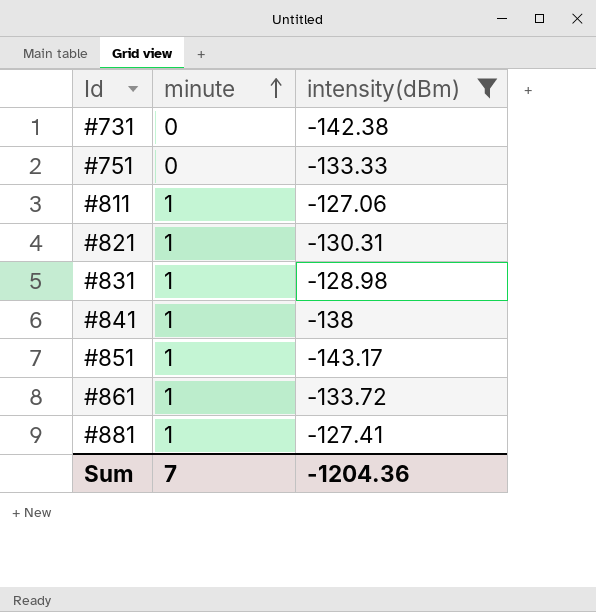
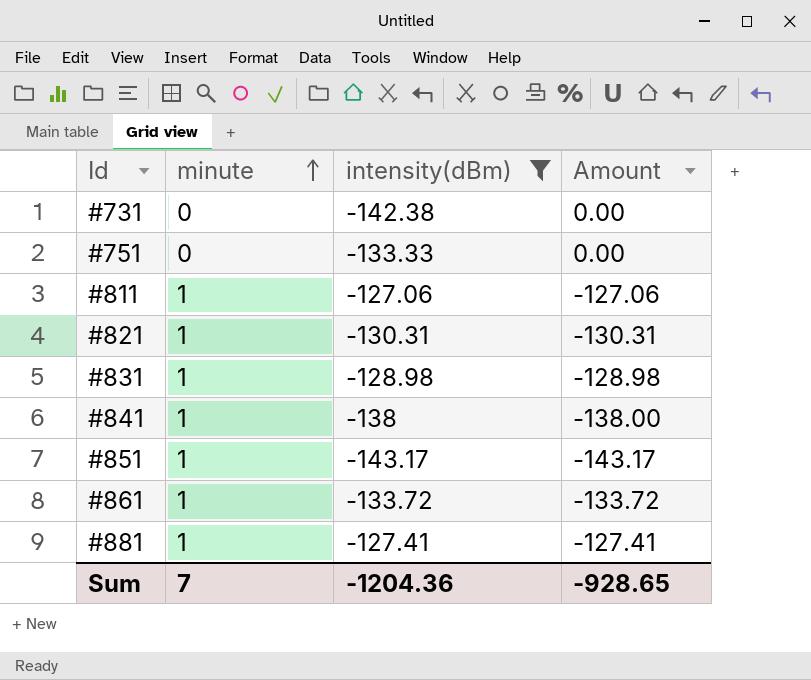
column Amount | formula: none -> [minute] * [intensity(dBm)]

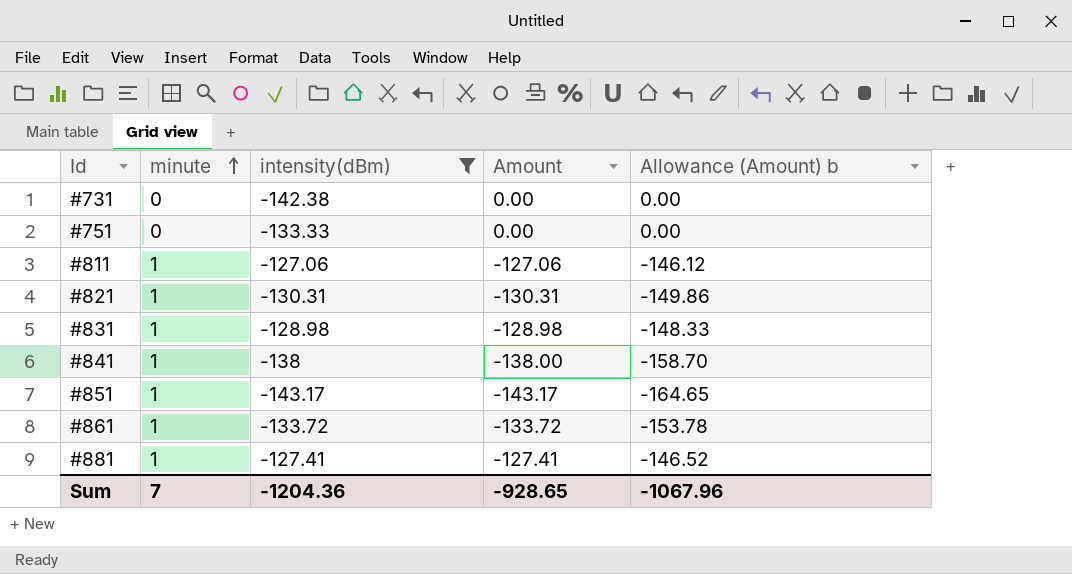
column Allowance (Amount) b | formula: none -> [Amount] * 1.15

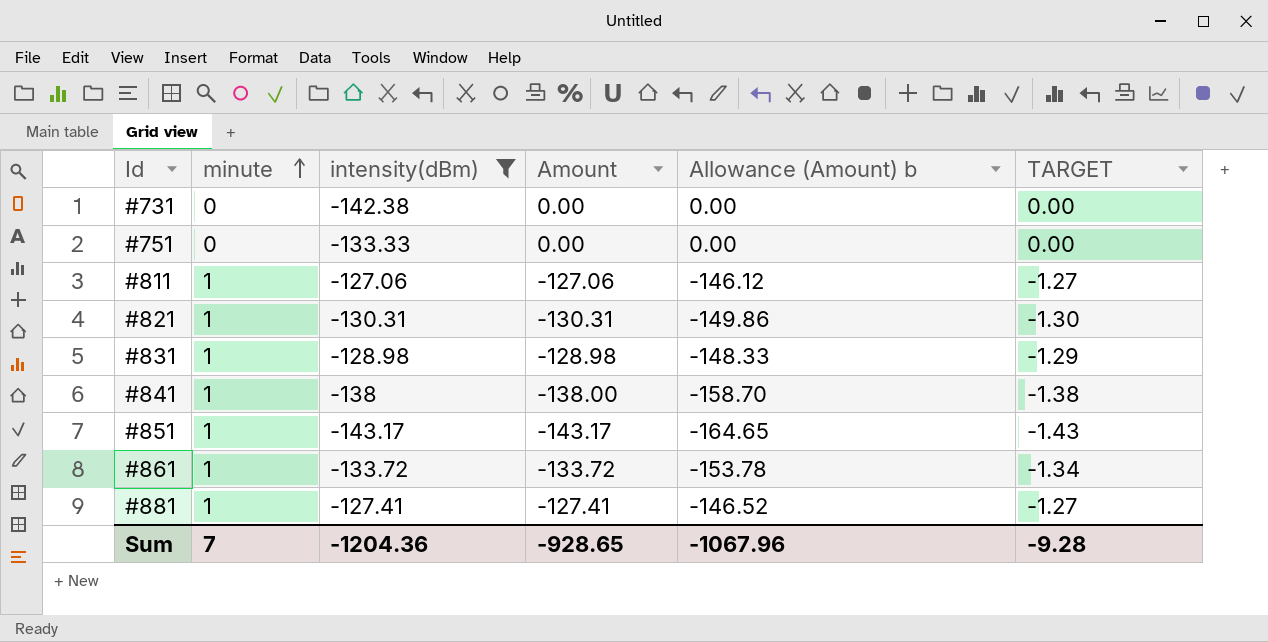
column TARGET | formula: none -> [Amount] * 0.01

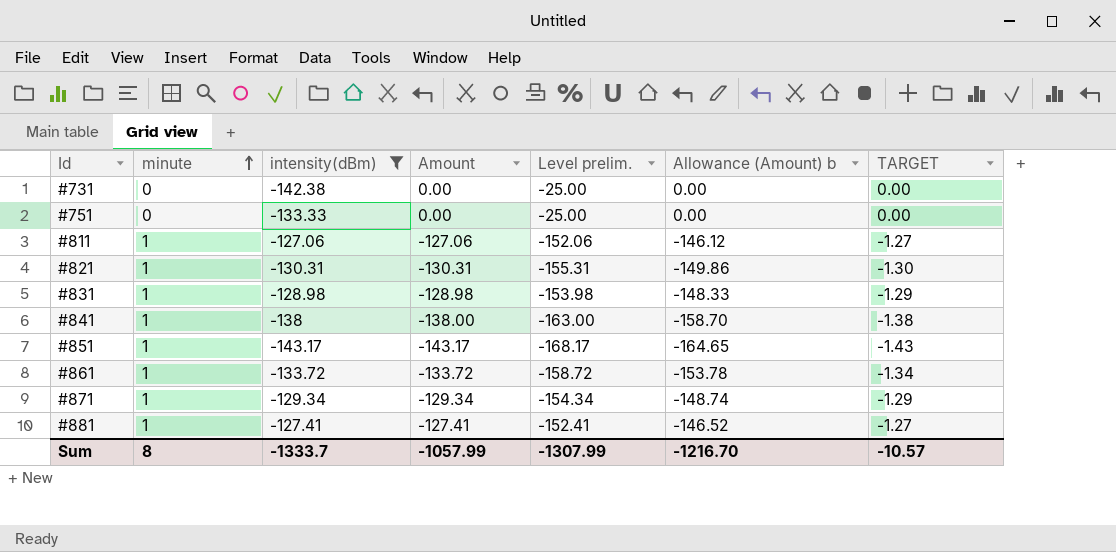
column Level prelim. | formula: none -> [Amount] - 25
row #871: none -> 1 | -129.34 | -129.34 | -154.34 | -148.74 | -1.29
Sum | minute: 7 -> 8
Sum | intensity(dBm): -1204.36 -> -1333.7
Sum | Amount: -928.65 -> -1057.99
Sum | Allowance (Amount) b: -1067.96 -> -1216.70
Sum | TARGET: -9.28 -> -10.57

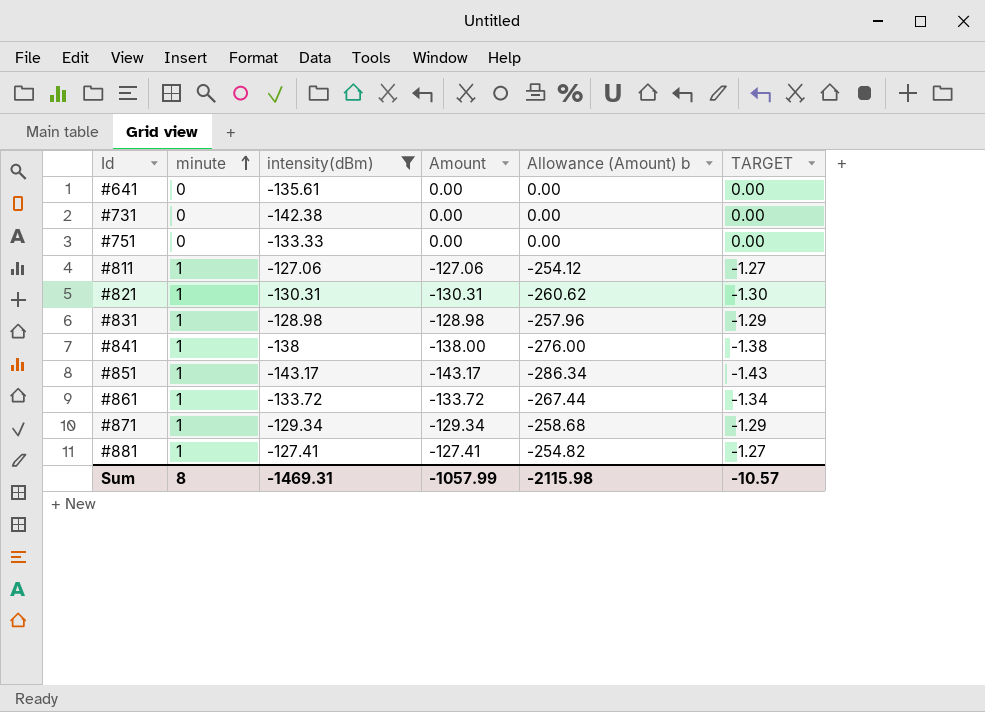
column Level prelim. | formula: [Amount] - 25 -> none
column Allowance (Amount) b | formula: [Amount] * 1.15 -> [Amount] * 2
row #641: none -> 0 | -135.61 | 0.00 | 0.00 | 0.00
Sum | intensity(dBm): -1333.7 -> -1469.31
Sum | Allowance (Amount) b: -1216.70 -> -2115.98

